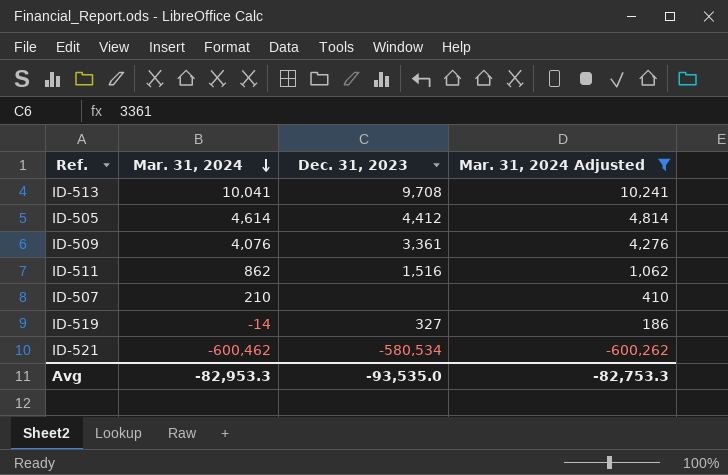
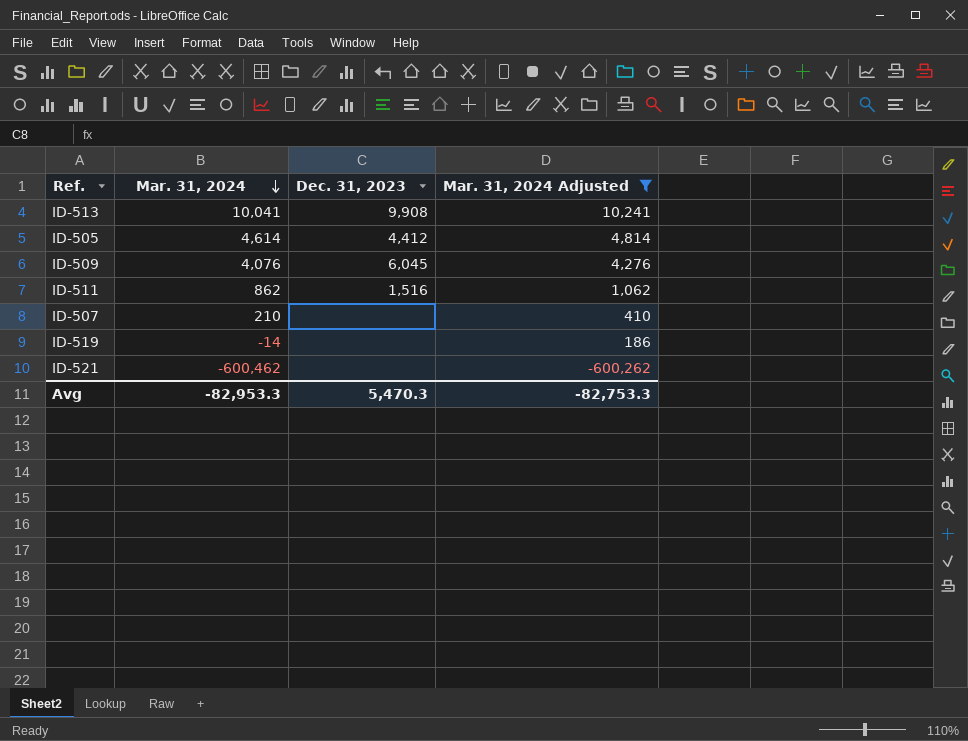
ID-513 | Dec. 31, 2023: 9,708 -> 9,908
ID-509 | Dec. 31, 2023: 3,361 -> 6,045
ID-519 | Dec. 31, 2023: 327 -> none
ID-521 | Dec. 31, 2023: -580,534 -> none
Avg | Dec. 31, 2023: -93,535.0 -> 5,470.3

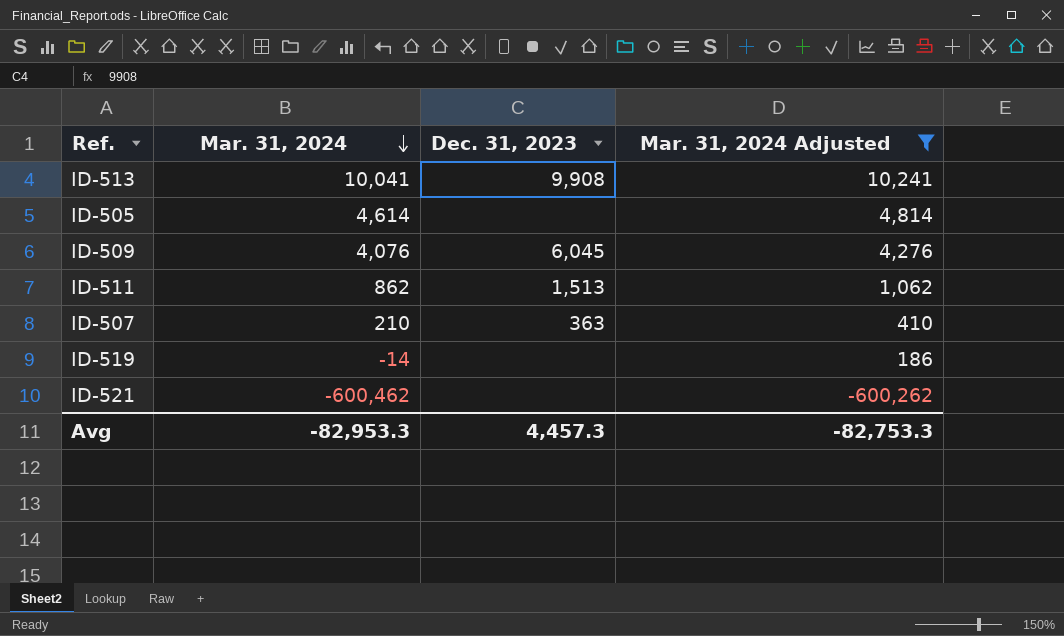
ID-505 | Dec. 31, 2023: 4,412 -> none
ID-511 | Dec. 31, 2023: 1,516 -> 1,513
ID-507 | Dec. 31, 2023: none -> 363
Avg | Dec. 31, 2023: 5,470.3 -> 4,457.3

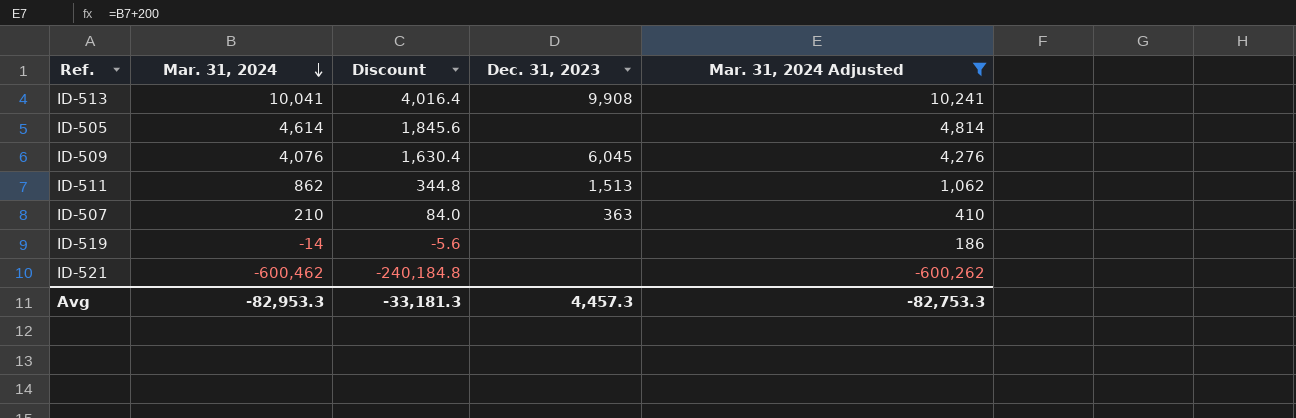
column Discount | formula: none -> [Mar. 31, 2024] * 0.4

